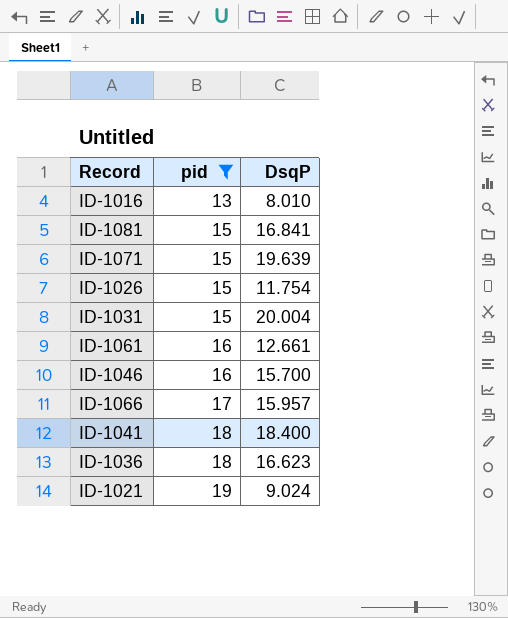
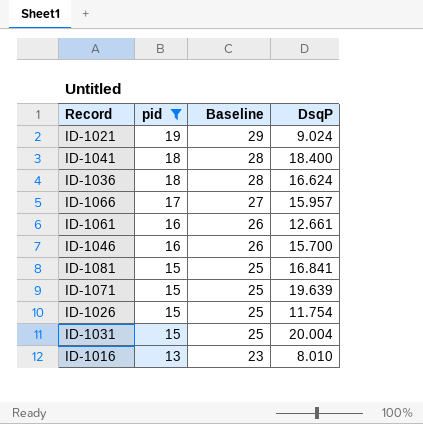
row order: pid ascending -> pid descending
column Baseline | formula: none -> [pid] + 10
ID-1036 | DsqP: 16.623 -> 16.624

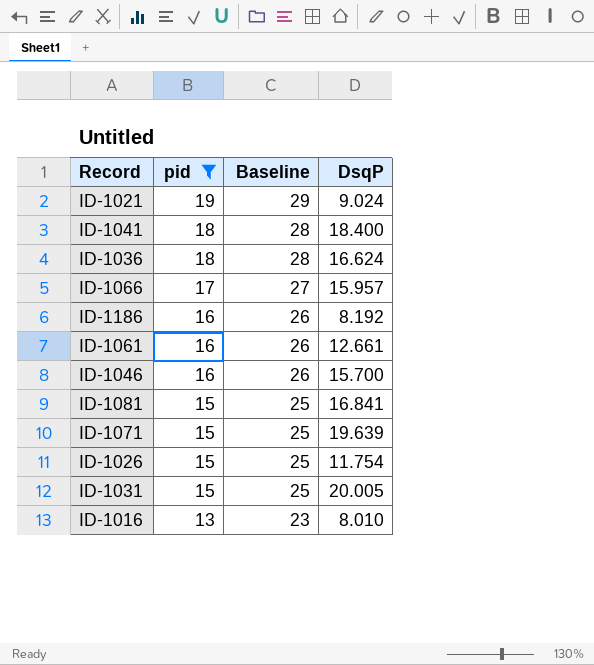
row ID-1186: none -> 16 | 26 | 8.192
ID-1031 | DsqP: 20.004 -> 20.005

